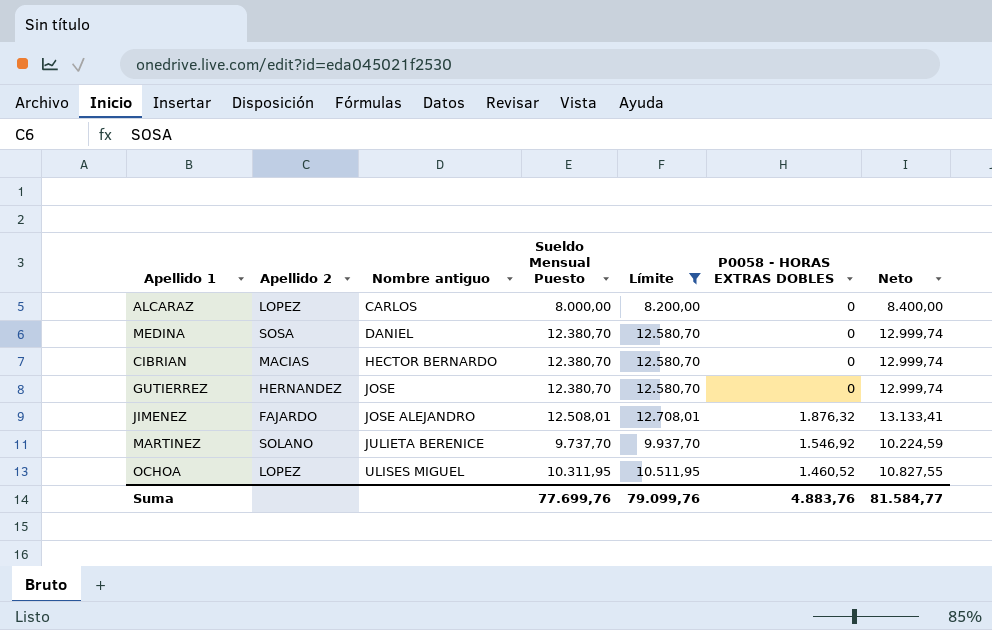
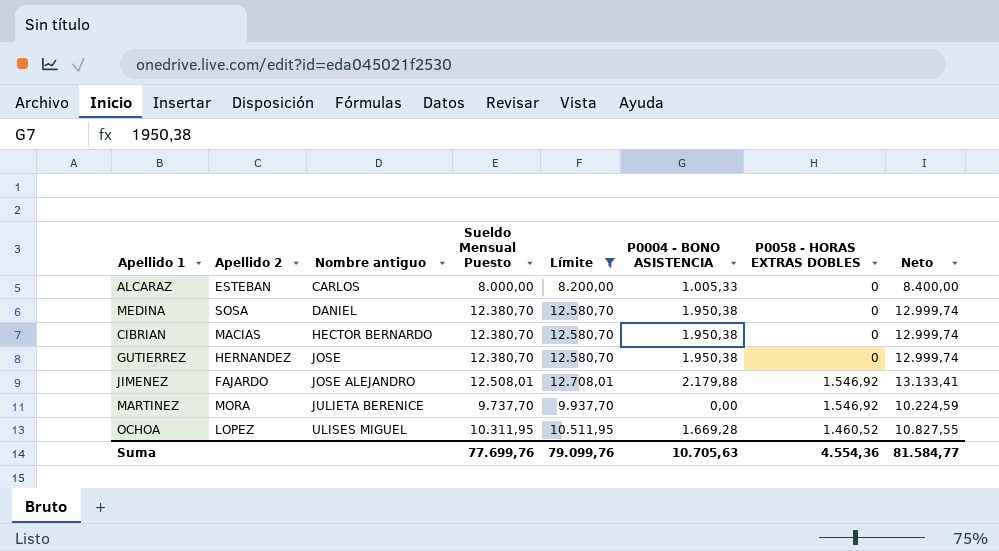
column P0004 - BONO ASISTENCIA | position: none -> 6
ALCARAZ | Apellido 2: LOPEZ -> ESTEBAN
JIMENEZ | P0058 - HORAS EXTRAS DOBLES: 1.876,32 -> 1.546,92
MARTINEZ | Apellido 2: SOLANO -> MORA
Suma | P0058 - HORAS EXTRAS DOBLES: 4.883,76 -> 4.554,36

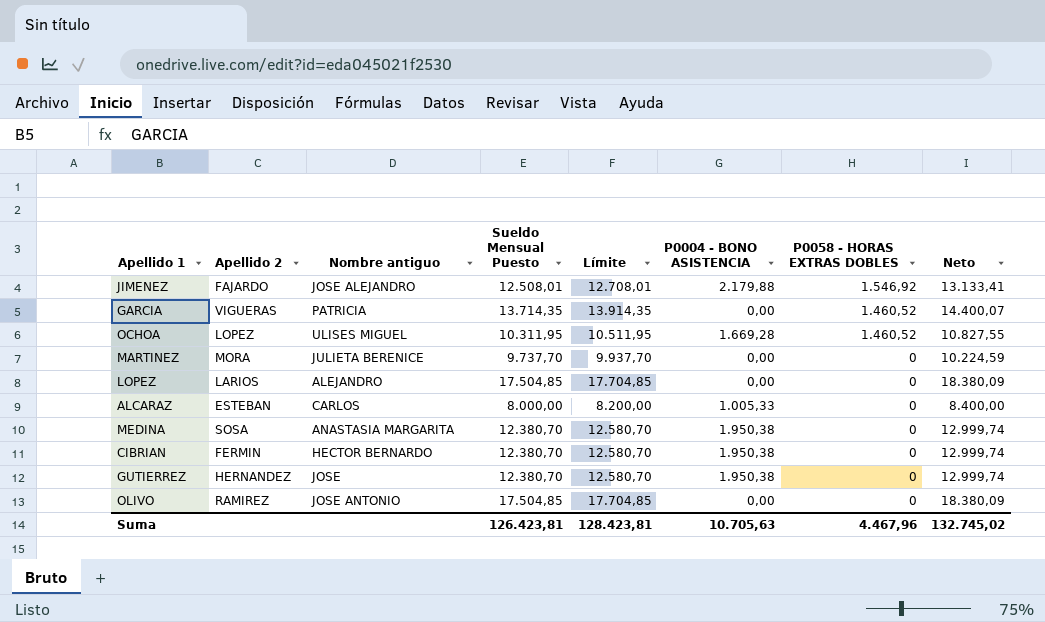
filter: Límite <= 12.708,01 -> none
row order: Nombre antiguo ascending -> P0058 - HORAS EXTRAS DOBLES descending
MARTINEZ | P0058 - HORAS EXTRAS DOBLES: 1.546,92 -> 0
MEDINA | Nombre antiguo: DANIEL -> ANASTASIA MARGARITA
CIBRIAN | Apellido 2: MACIAS -> FERMIN
Suma | Sueldo Mensual Puesto: 77.699,76 -> 126.423,81
Suma | Límite: 79.099,76 -> 128.423,81
Suma | P0058 - HORAS EXTRAS DOBLES: 4.554,36 -> 4.467,96
Suma | Neto: 81.584,77 -> 132.745,02

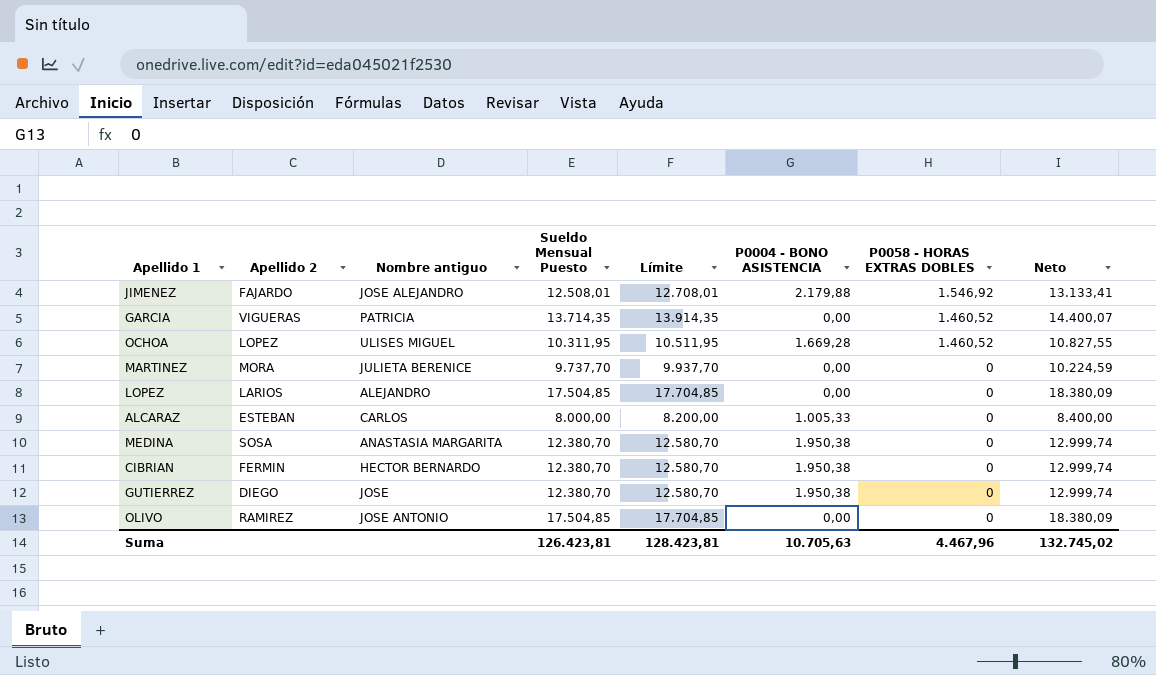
GUTIERREZ | Apellido 2: HERNANDEZ -> DIEGO

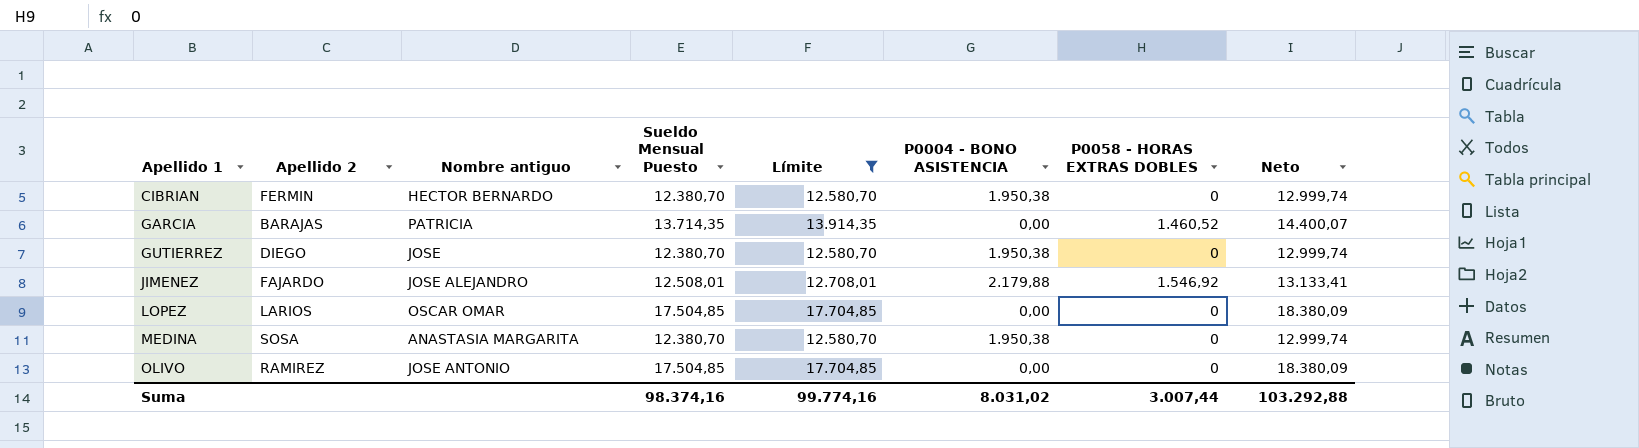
filter: none -> Límite >= 12.580,70
row order: P0058 - HORAS EXTRAS DOBLES descending -> Apellido 1 ascending
GARCIA | Apellido 2: VIGUERAS -> BARAJAS
LOPEZ | Nombre antiguo: ALEJANDRO -> OSCAR OMAR
Suma | Sueldo Mensual Puesto: 126.423,81 -> 98.374,16
Suma | Límite: 128.423,81 -> 99.774,16
Suma | P0004 - BONO ASISTENCIA: 10.705,63 -> 8.031,02
Suma | P0058 - HORAS EXTRAS DOBLES: 4.467,96 -> 3.007,44
Suma | Neto: 132.745,02 -> 103.292,88

